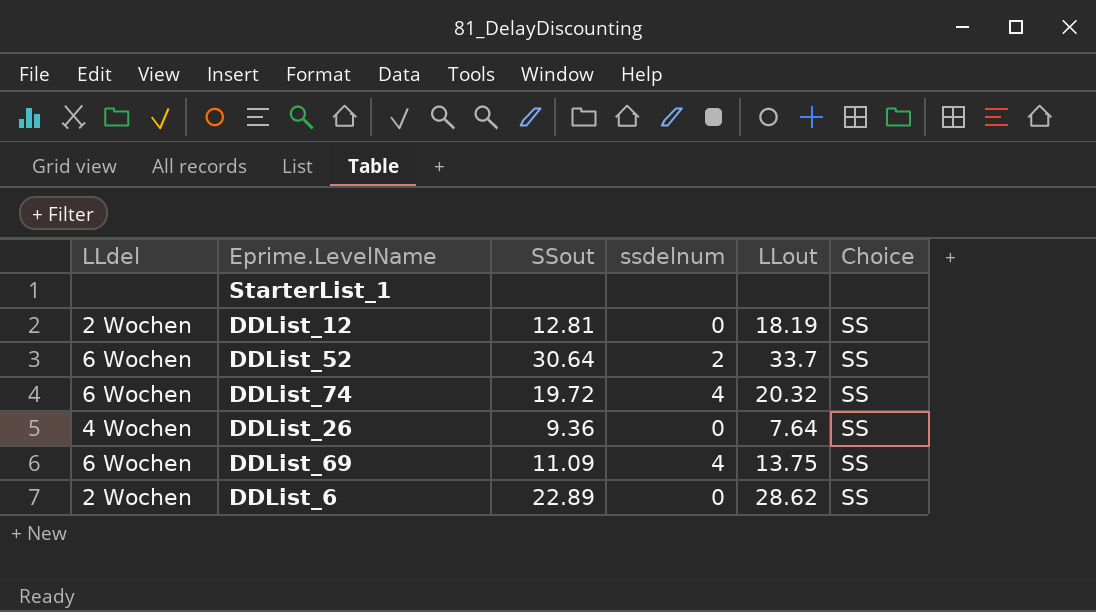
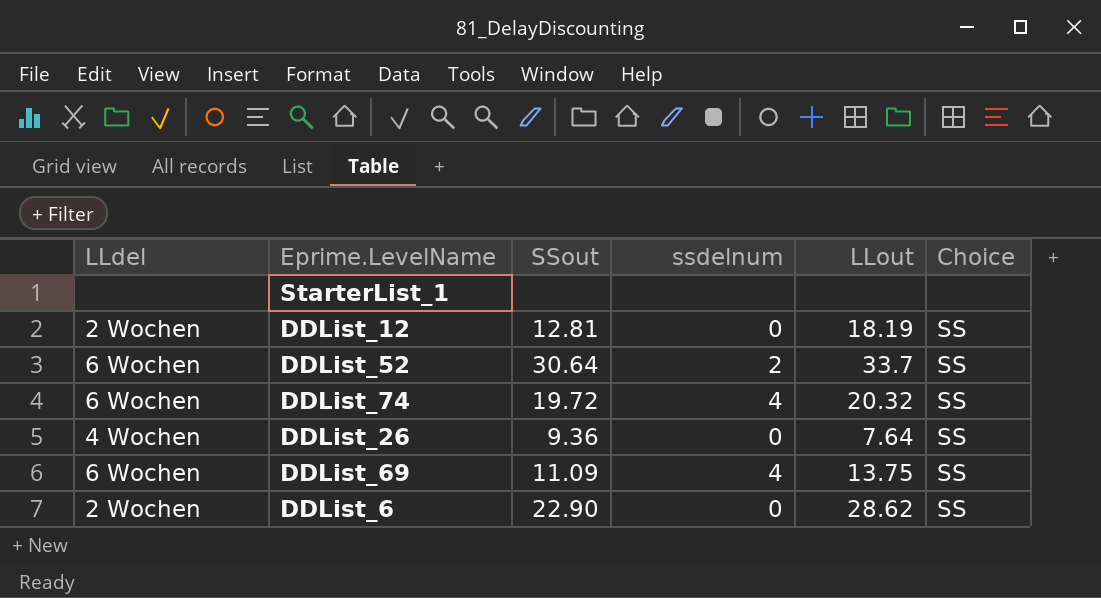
DDList_6 | SSout: 22.89 -> 22.90

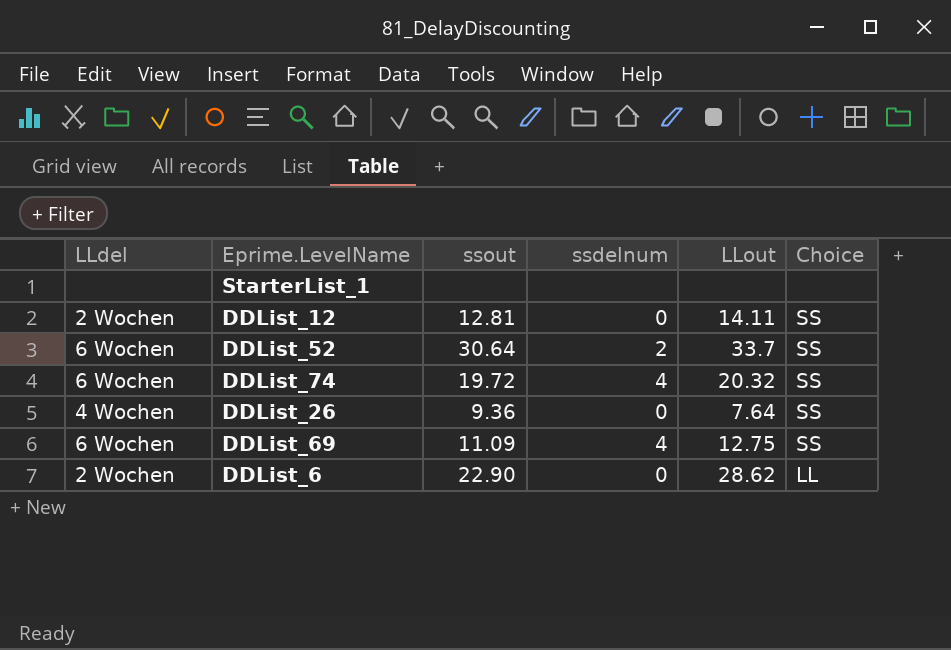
column name: SSout -> ssout
DDList_12 | LLout: 18.19 -> 14.11
DDList_69 | LLout: 13.75 -> 12.75
DDList_6 | Choice: SS -> LL

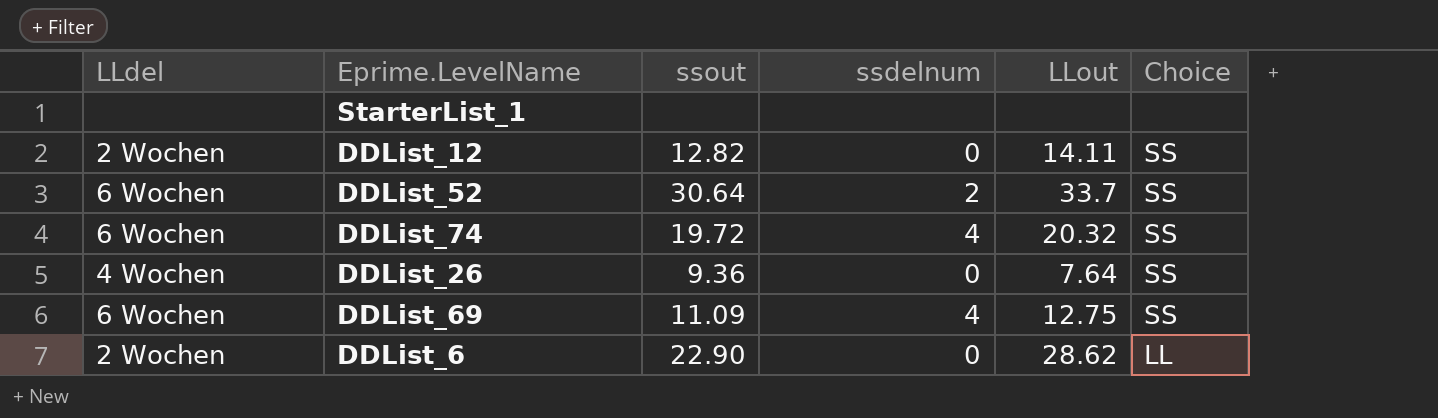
DDList_12 | ssout: 12.81 -> 12.82

